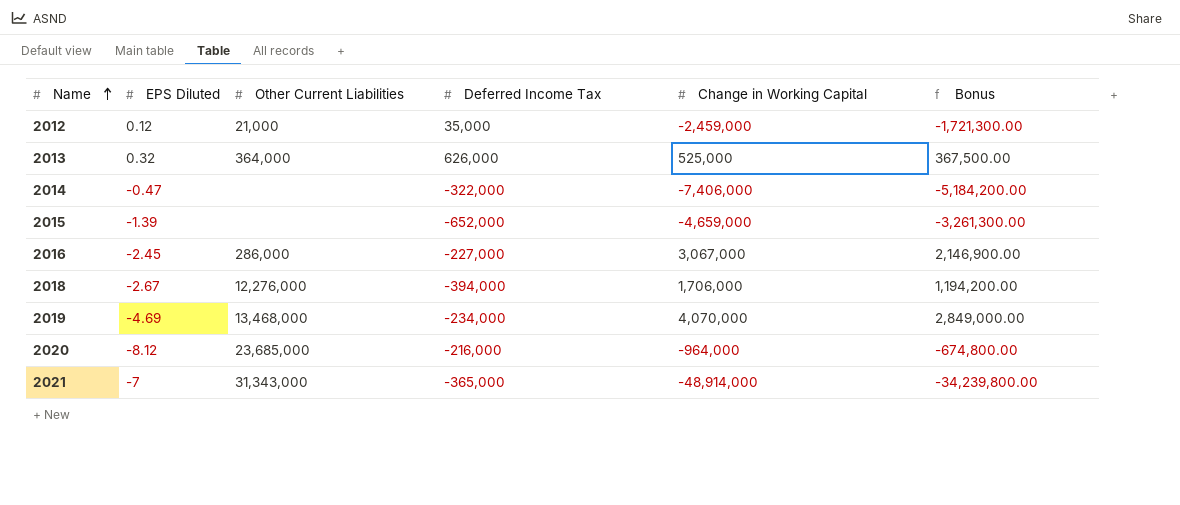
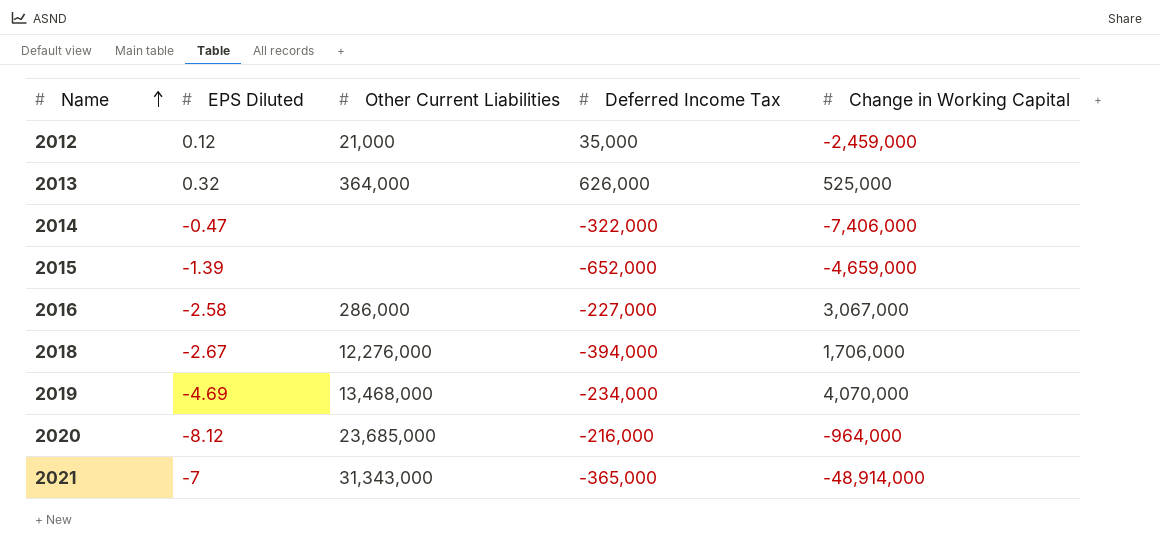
column Bonus | formula: [Change in Working Capital] * 0.7 -> none
2016 | EPS Diluted: -2.45 -> -2.58

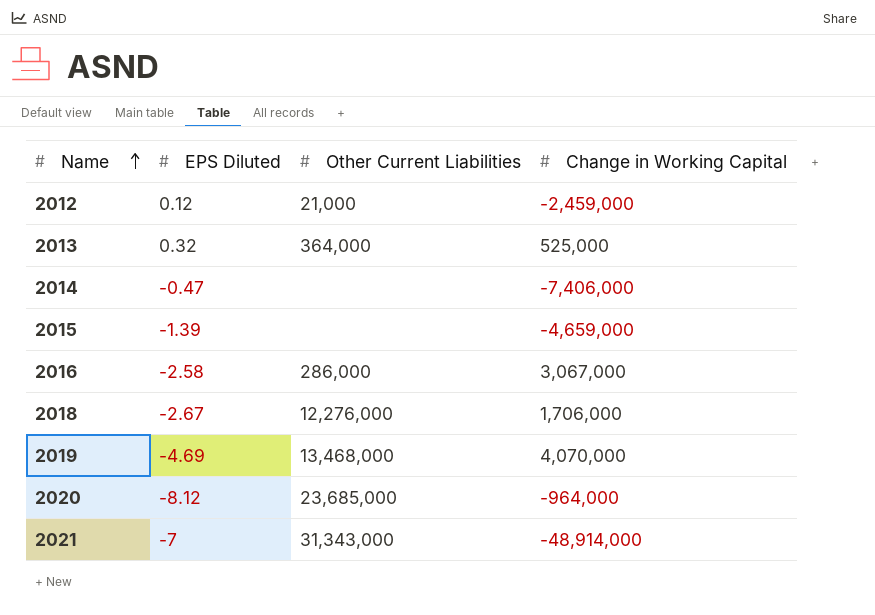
column Deferred Income Tax | position: 4 -> none

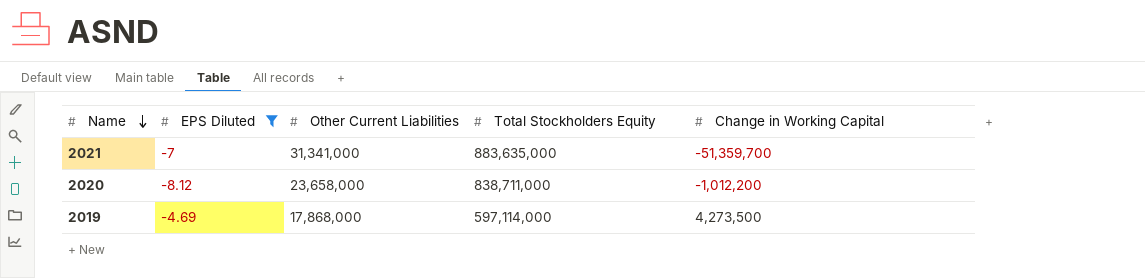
filter: none -> EPS Diluted <= -4.69
row order: Name ascending -> Name descending
column Total Stockholders Equity | position: none -> 4
2021 | Other Current Liabilities: 31,343,000 -> 31,341,000
2021 | Change in Working Capital: -48,914,000 -> -51,359,700
2020 | Other Current Liabilities: 23,685,000 -> 23,658,000
2020 | Change in Working Capital: -964,000 -> -1,012,200
2019 | Other Current Liabilities: 13,468,000 -> 17,868,000
2019 | Change in Working Capital: 4,070,000 -> 4,273,500

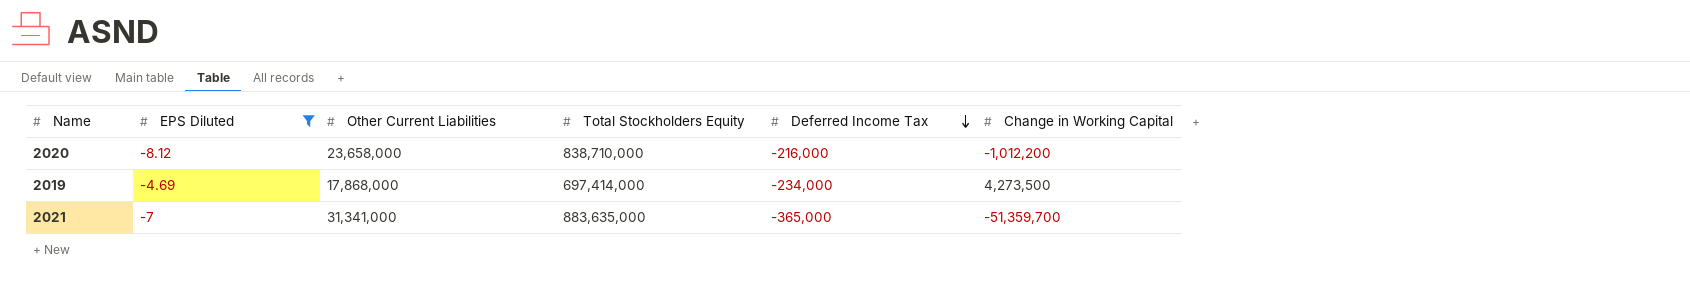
row order: Name descending -> Deferred Income Tax descending
column Deferred Income Tax | position: none -> 5
2020 | Total Stockholders Equity: 838,711,000 -> 838,710,000
2019 | Total Stockholders Equity: 597,114,000 -> 697,414,000

